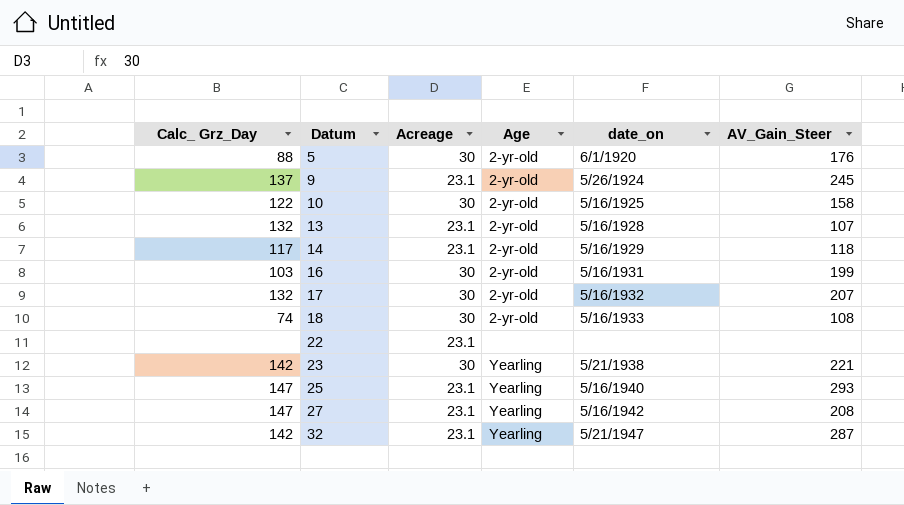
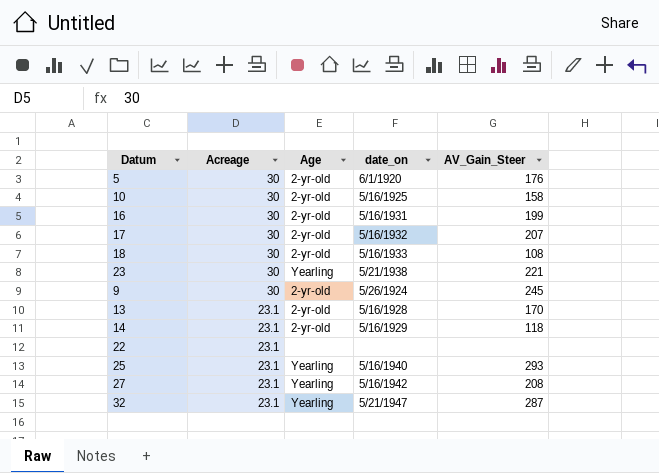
row order: Datum ascending -> Acreage descending
column Calc_ Grz_Day | position: 1 -> none
9 | Acreage: 23.1 -> 30
13 | AV_Gain_Steer: 107 -> 170

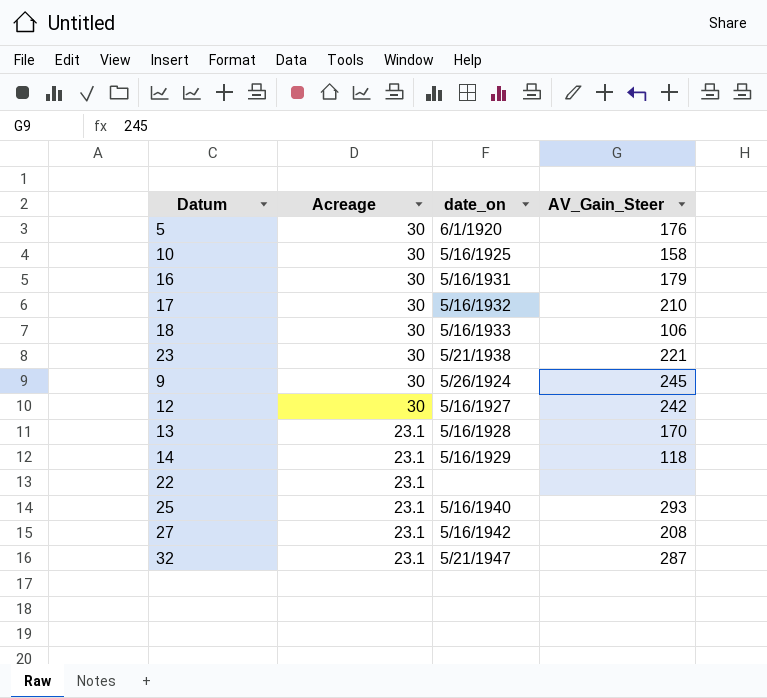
column Age | position: 3 -> none
16 | AV_Gain_Steer: 199 -> 179
17 | AV_Gain_Steer: 207 -> 210
18 | AV_Gain_Steer: 108 -> 106
row 12: none -> 30 | 5/16/1927 | 242

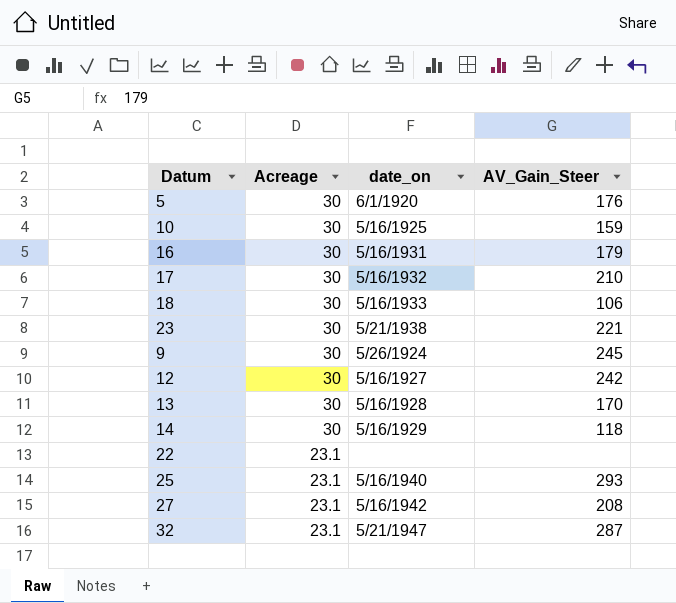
10 | AV_Gain_Steer: 158 -> 159
13 | Acreage: 23.1 -> 30
14 | Acreage: 23.1 -> 30

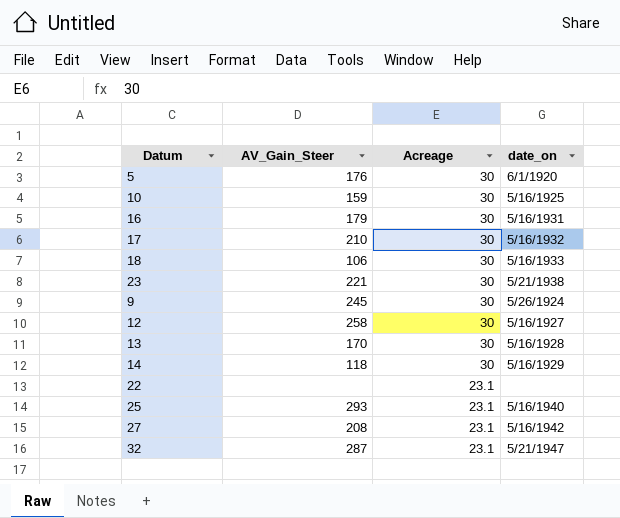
column AV_Gain_Steer | position: 4 -> 2
12 | AV_Gain_Steer: 242 -> 258

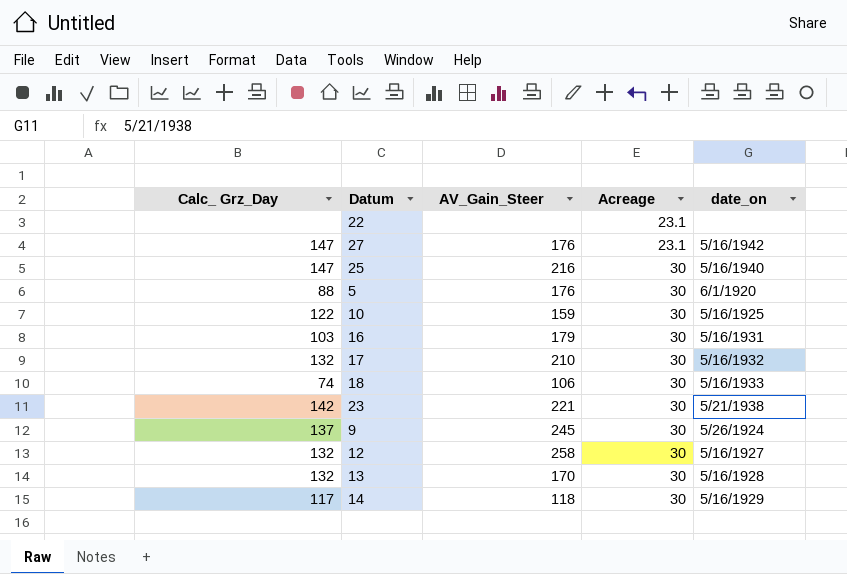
row order: Acreage descending -> Acreage ascending
column Calc_ Grz_Day | position: none -> 1
row 32: 287 | 23.1 | 5/21/1947 -> none
27 | AV_Gain_Steer: 208 -> 176
25 | AV_Gain_Steer: 293 -> 216
25 | Acreage: 23.1 -> 30

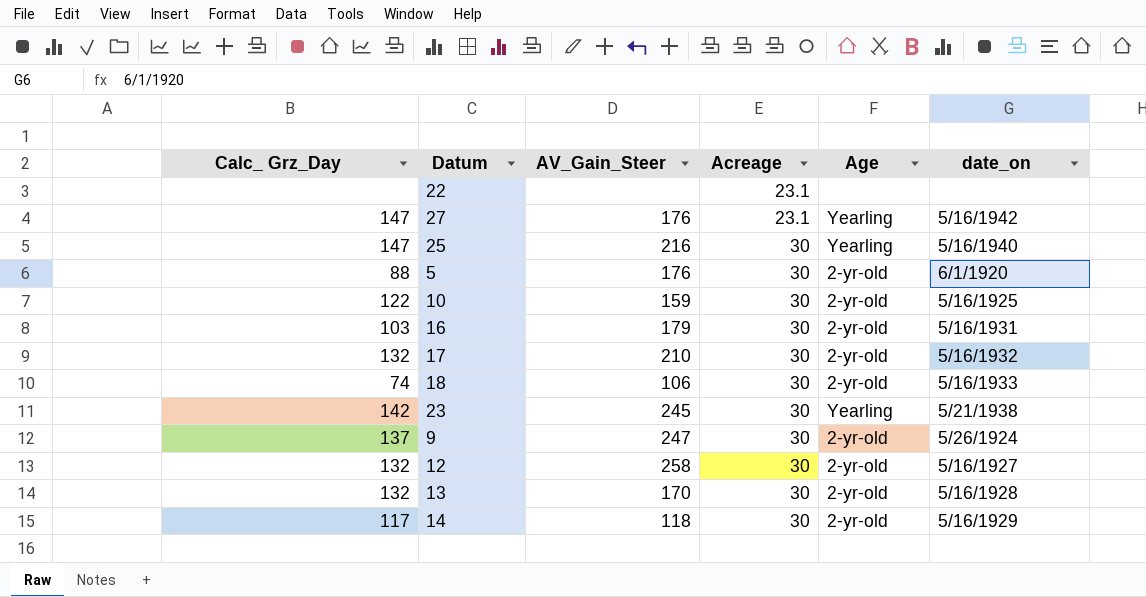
column Age | position: none -> 5
23 | AV_Gain_Steer: 221 -> 245
9 | AV_Gain_Steer: 245 -> 247

